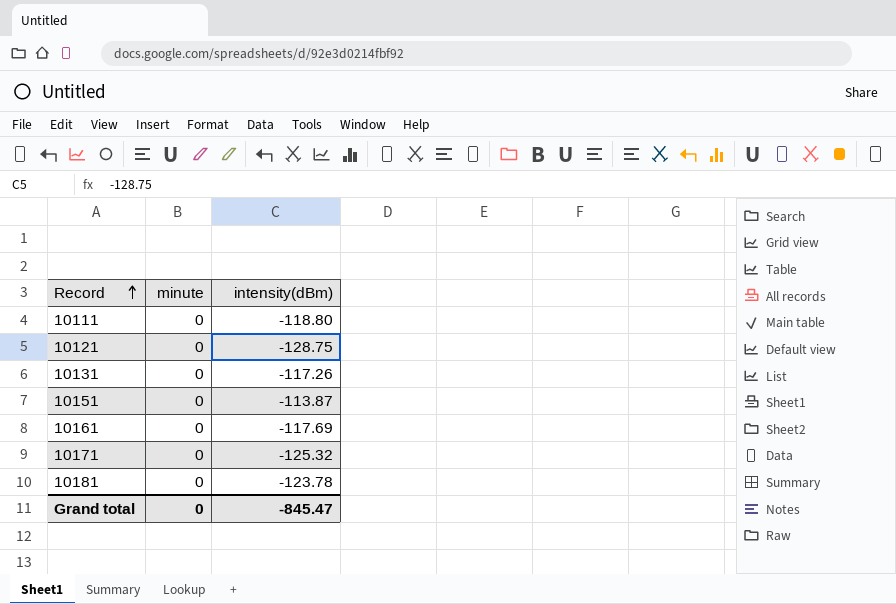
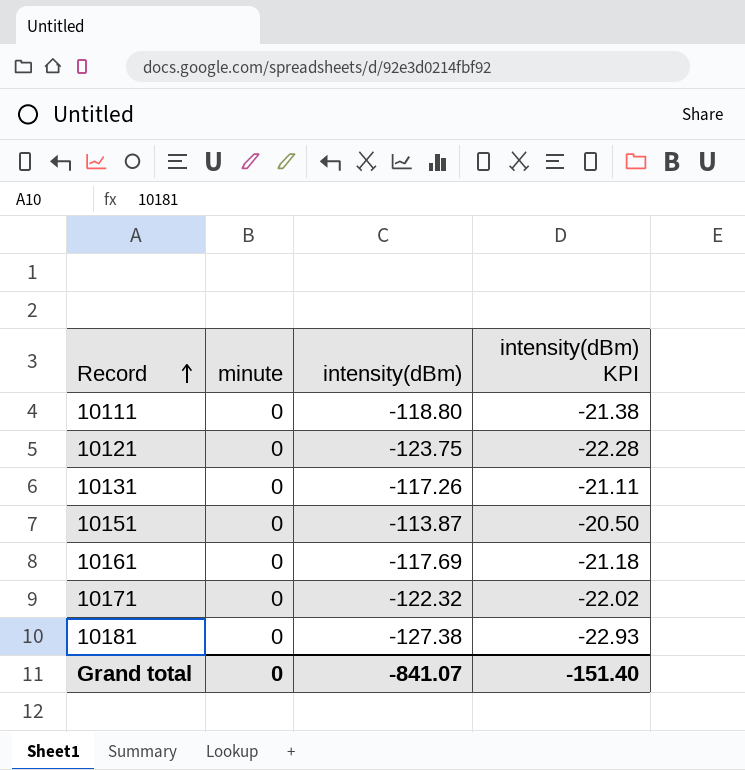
column intensity(dBm) KPI | formula: none -> [intensity(dBm)] * 0.18
10121 | intensity(dBm): -128.75 -> -123.75
10171 | intensity(dBm): -125.32 -> -122.32
10181 | intensity(dBm): -123.78 -> -127.38
Grand total | intensity(dBm): -845.47 -> -841.07

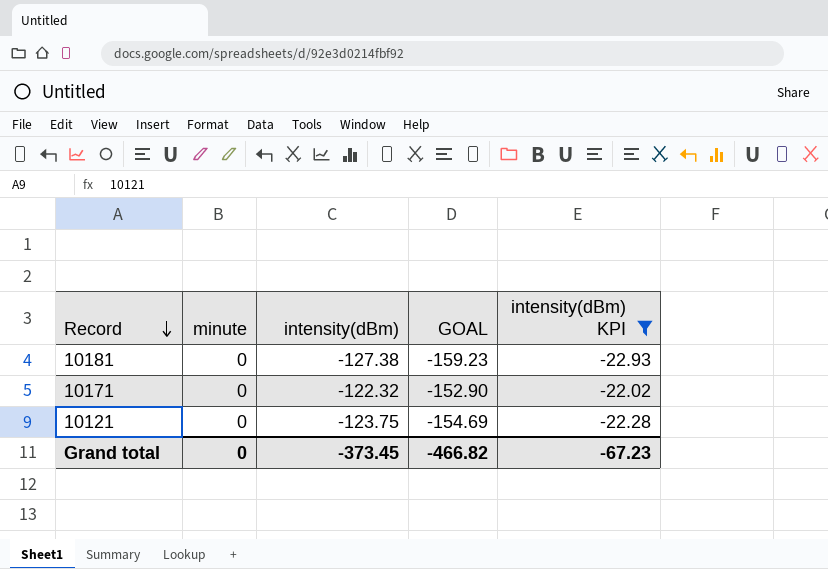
filter: none -> intensity(dBm) KPI <= -22.02
row order: Record ascending -> Record descending
column GOAL | formula: none -> [intensity(dBm)] * 1.25
Grand total | intensity(dBm): -841.07 -> -373.45
Grand total | intensity(dBm) KPI: -151.40 -> -67.23

